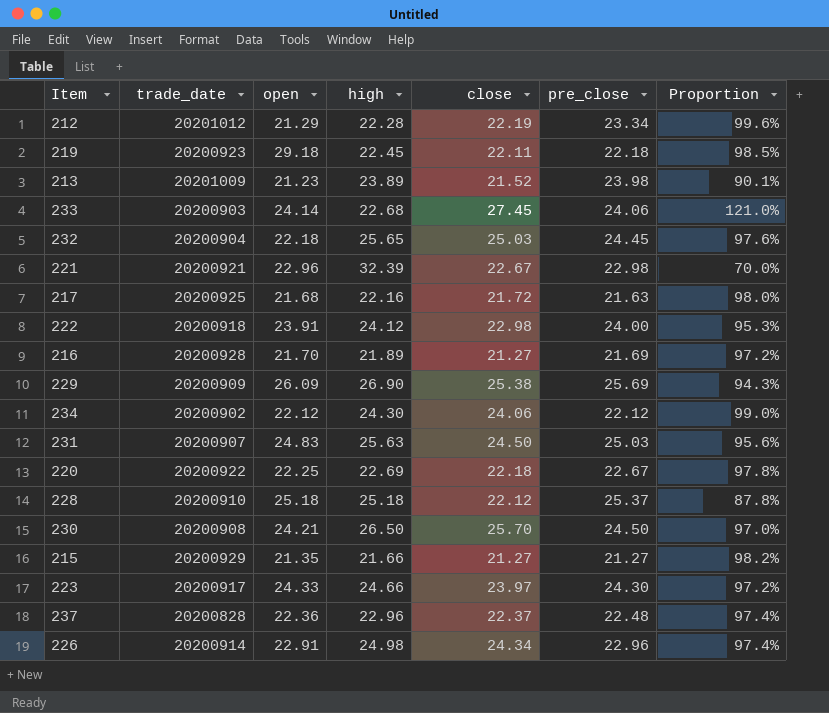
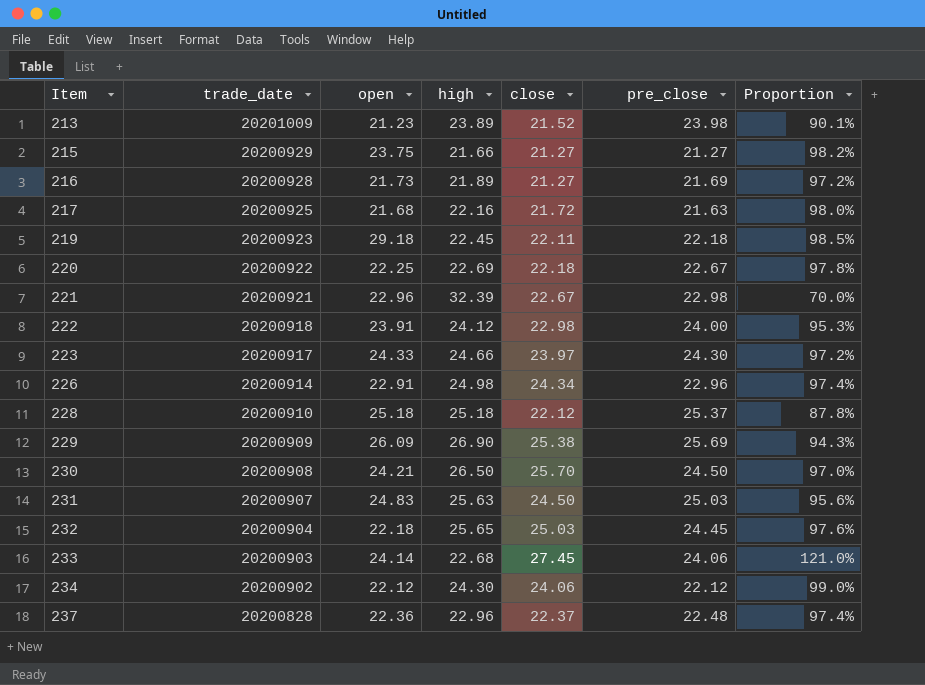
row order: none -> Item ascending
row 212: 20201012 | 21.29 | 22.28 | 22.19 | 23.34 | 99.6% -> none
215 | open: 21.35 -> 23.75
216 | open: 21.70 -> 21.73

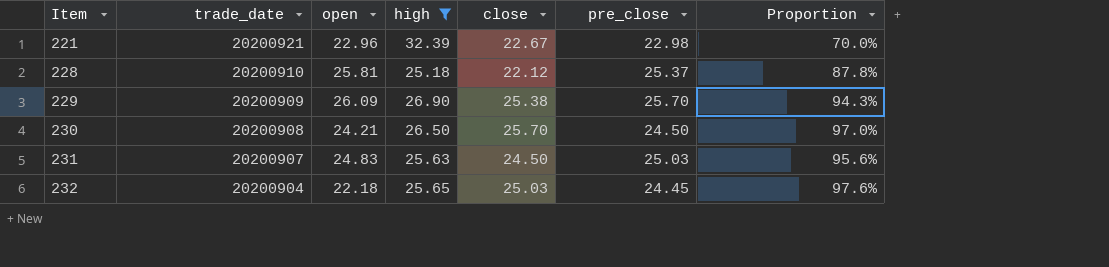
filter: none -> high >= 25.18
228 | open: 25.18 -> 25.81
229 | pre_close: 25.69 -> 25.70

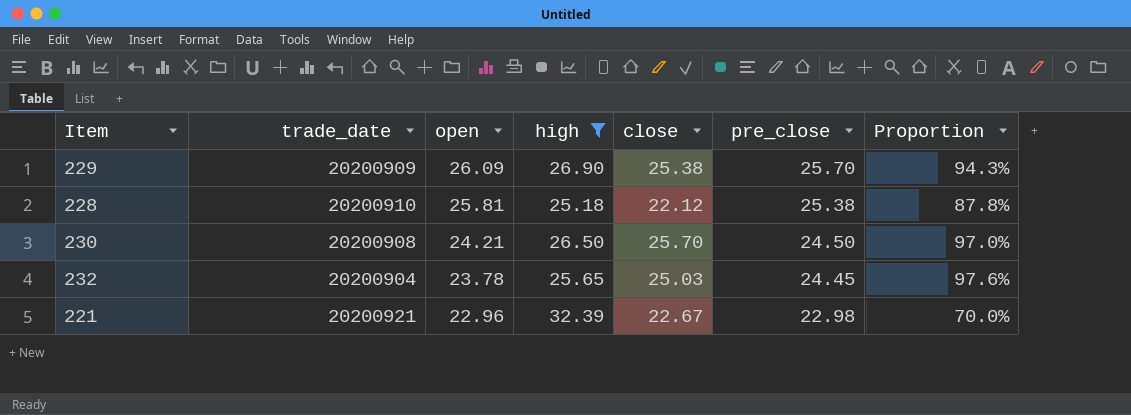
row order: Item ascending -> open descending
row 231: 20200907 | 24.83 | 25.63 | 24.50 | 25.03 | 95.6% -> none
228 | pre_close: 25.37 -> 25.38
232 | open: 22.18 -> 23.78

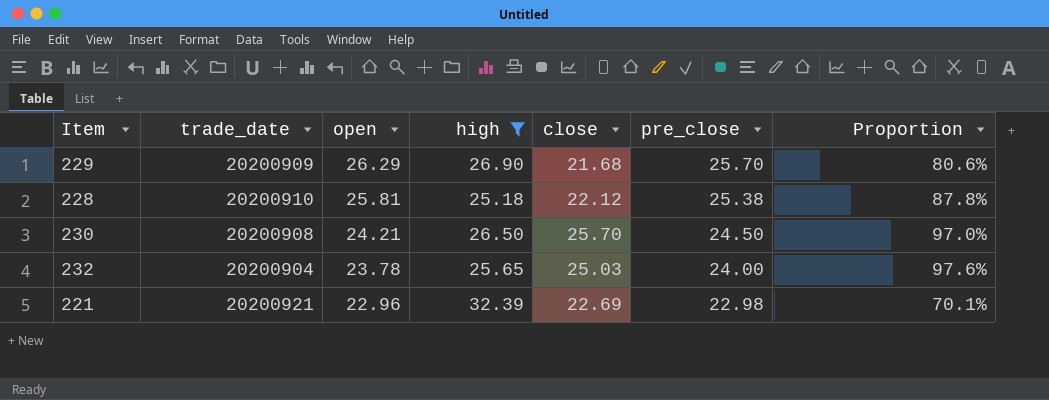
229 | open: 26.09 -> 26.29
229 | close: 25.38 -> 21.68
229 | Proportion: 94.3% -> 80.6%
232 | pre_close: 24.45 -> 24.00
221 | close: 22.67 -> 22.69
221 | Proportion: 70.0% -> 70.1%

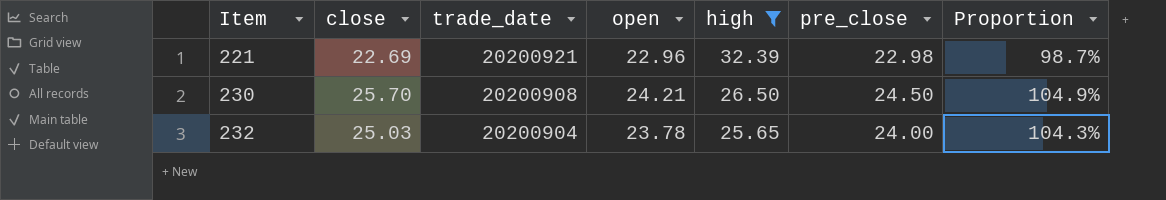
row order: open descending -> Item ascending
column close | position: 5 -> 2
column Proportion | formula: [close] / [high] -> [close] / [pre_close]
row 229: 20200909 | 26.29 | 26.90 | 21.68 | 25.70 | 80.6% -> none
row 228: 20200910 | 25.81 | 25.18 | 22.12 | 25.38 | 87.8% -> none

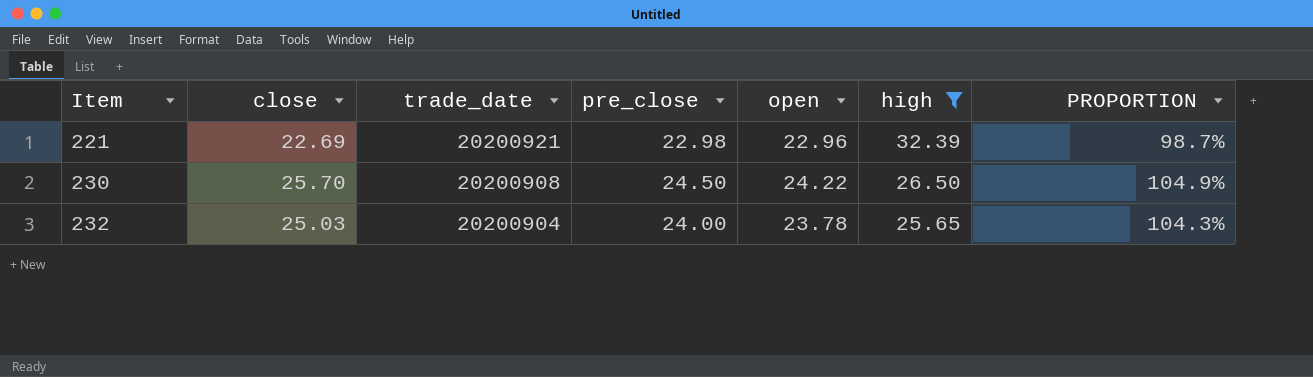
column pre_close | position: 6 -> 4
column name: Proportion -> PROPORTION
230 | open: 24.21 -> 24.22

